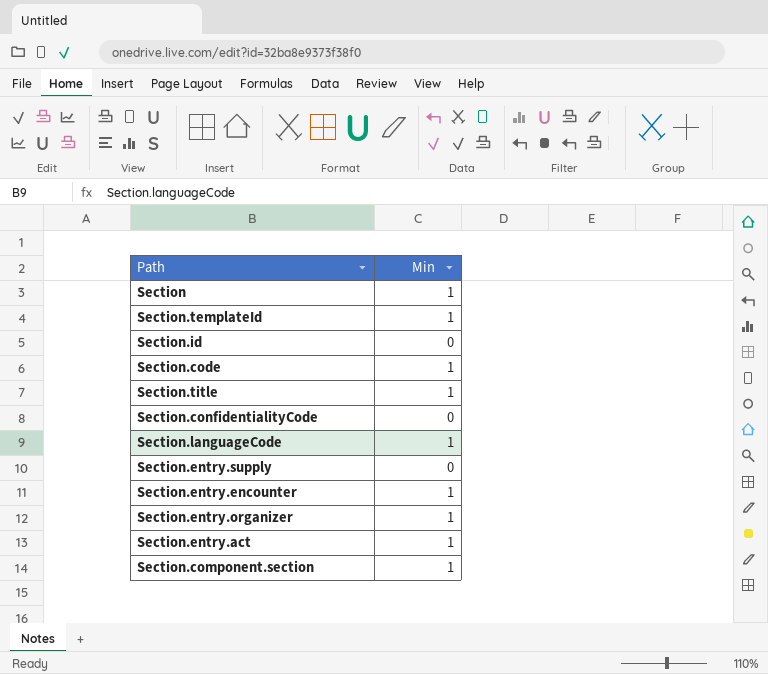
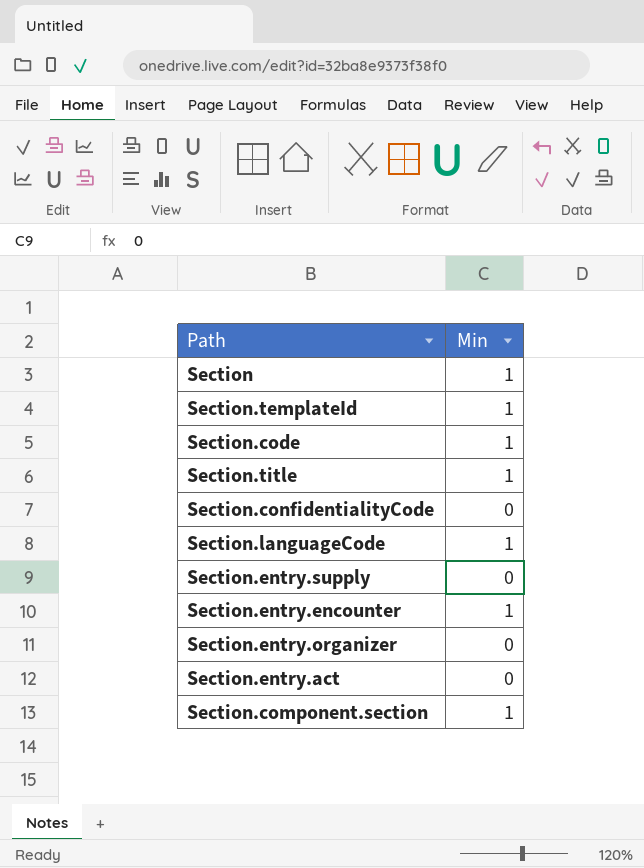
row Section.id: 0 -> none
Section.entry.organizer | Min: 1 -> 0
Section.entry.act | Min: 1 -> 0

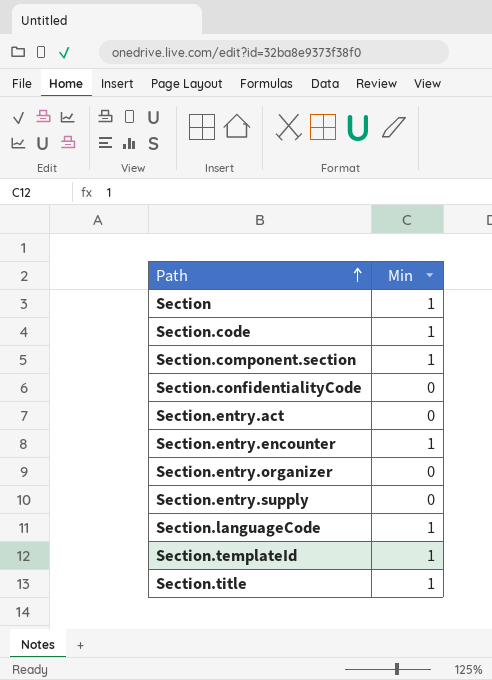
row order: none -> Path ascending

